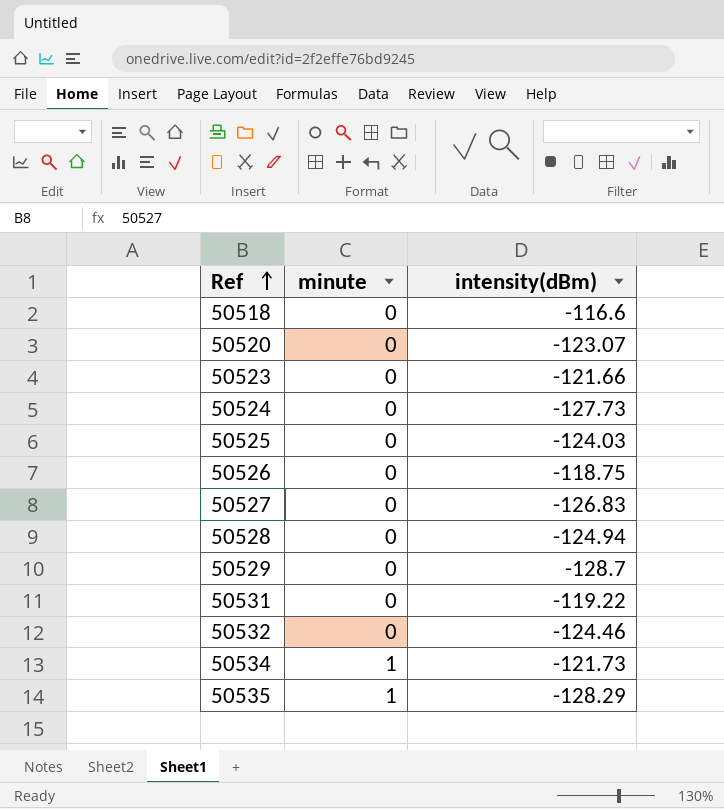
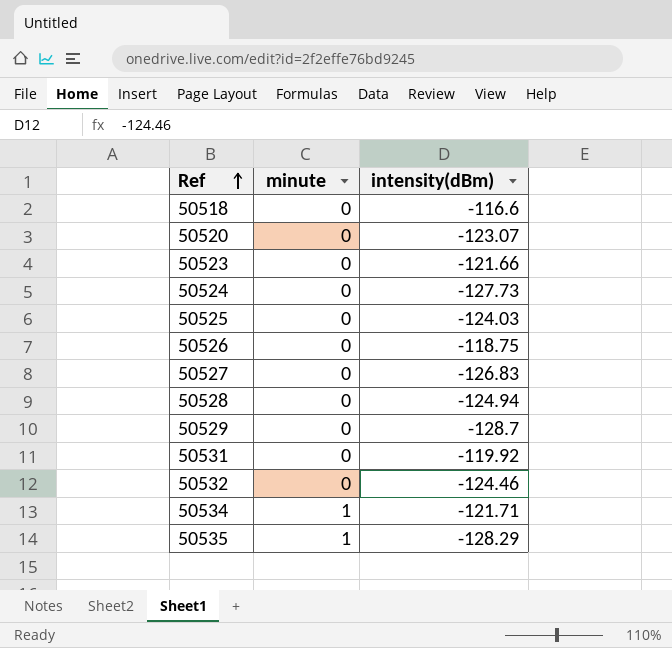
50531 | intensity(dBm): -119.22 -> -119.92
50534 | intensity(dBm): -121.73 -> -121.71

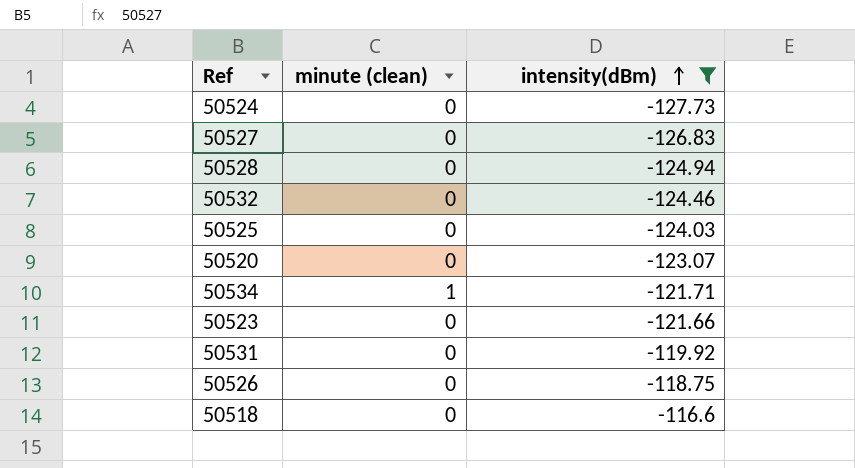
filter: none -> intensity(dBm) >= -127.73
row order: Ref ascending -> intensity(dBm) ascending
column name: minute -> minute (clean)

